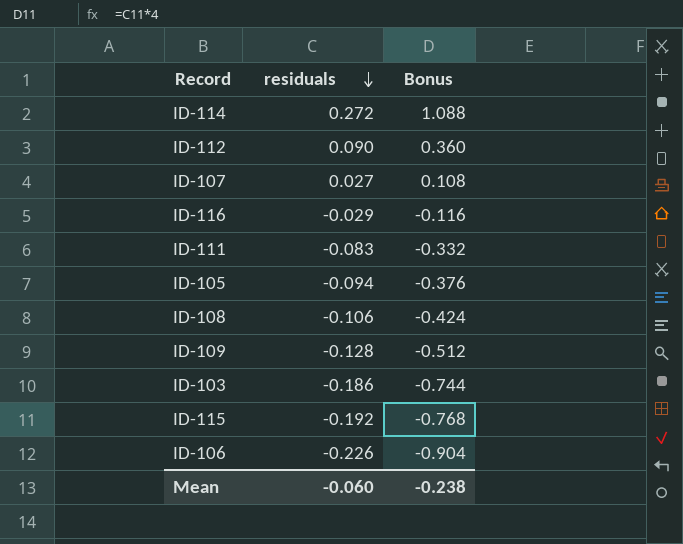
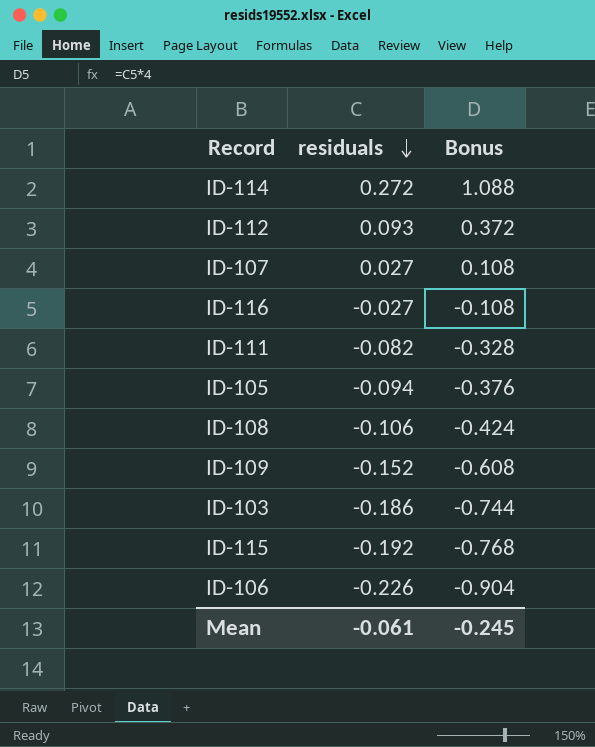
ID-112 | residuals: 0.090 -> 0.093
ID-112 | Bonus: 0.360 -> 0.372
ID-116 | residuals: -0.029 -> -0.027
ID-116 | Bonus: -0.116 -> -0.108
ID-111 | residuals: -0.083 -> -0.082
ID-111 | Bonus: -0.332 -> -0.328
ID-109 | residuals: -0.128 -> -0.152
ID-109 | Bonus: -0.512 -> -0.608
Mean | residuals: -0.060 -> -0.061
Mean | Bonus: -0.238 -> -0.245

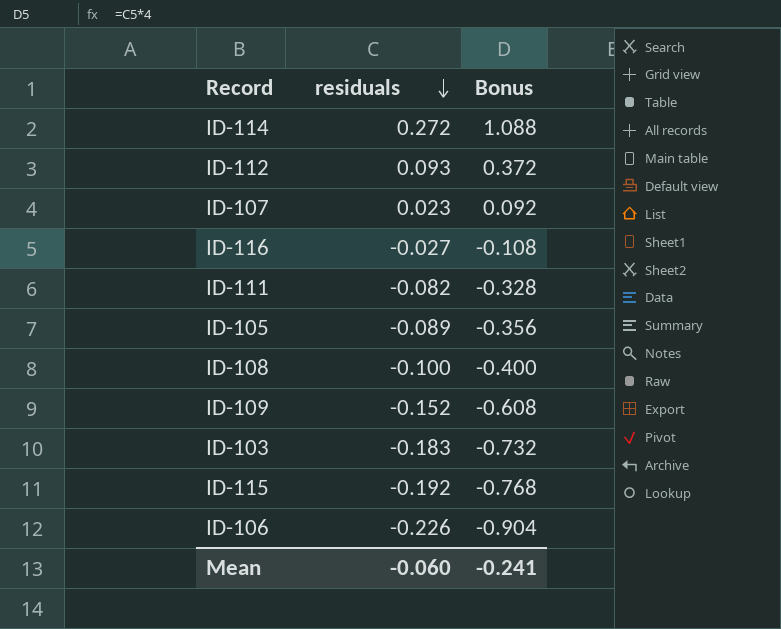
ID-107 | residuals: 0.027 -> 0.023
ID-107 | Bonus: 0.108 -> 0.092
ID-105 | residuals: -0.094 -> -0.089
ID-105 | Bonus: -0.376 -> -0.356
ID-108 | residuals: -0.106 -> -0.100
ID-108 | Bonus: -0.424 -> -0.400
ID-103 | residuals: -0.186 -> -0.183
ID-103 | Bonus: -0.744 -> -0.732
Mean | residuals: -0.061 -> -0.060
Mean | Bonus: -0.245 -> -0.241

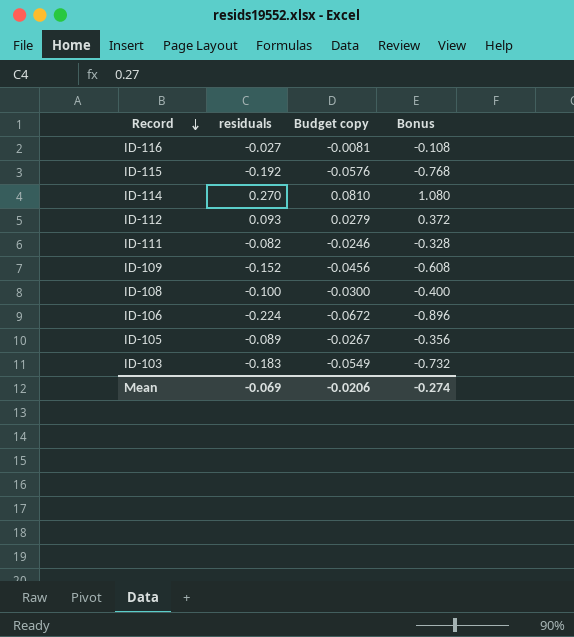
row order: residuals descending -> Record descending
column Budget copy | formula: none -> [residuals] * 0.3
row ID-107: 0.023 | 0.092 -> none
ID-114 | residuals: 0.272 -> 0.270
ID-114 | Bonus: 1.088 -> 1.080
ID-106 | residuals: -0.226 -> -0.224
ID-106 | Bonus: -0.904 -> -0.896
Mean | residuals: -0.060 -> -0.069
Mean | Bonus: -0.241 -> -0.274

